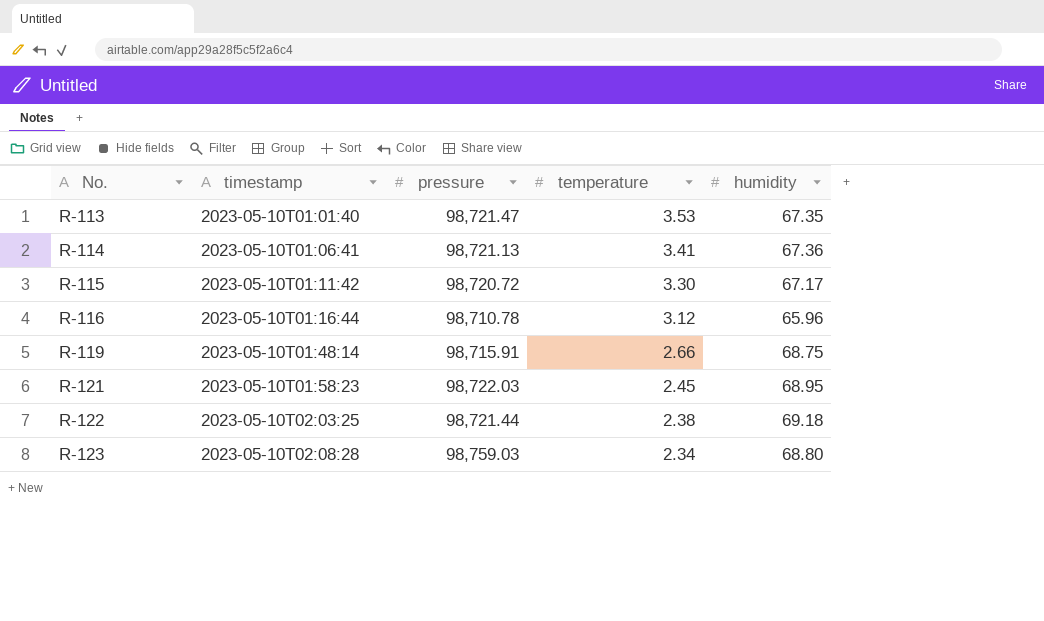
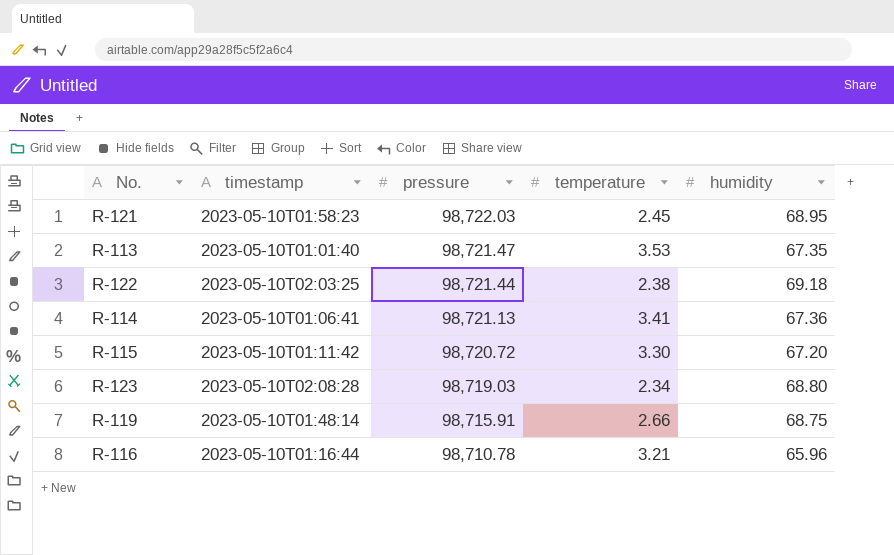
row order: No. ascending -> pressure descending
R-115 | humidity: 67.17 -> 67.20
R-123 | pressure: 98,759.03 -> 98,719.03
R-116 | temperature: 3.12 -> 3.21

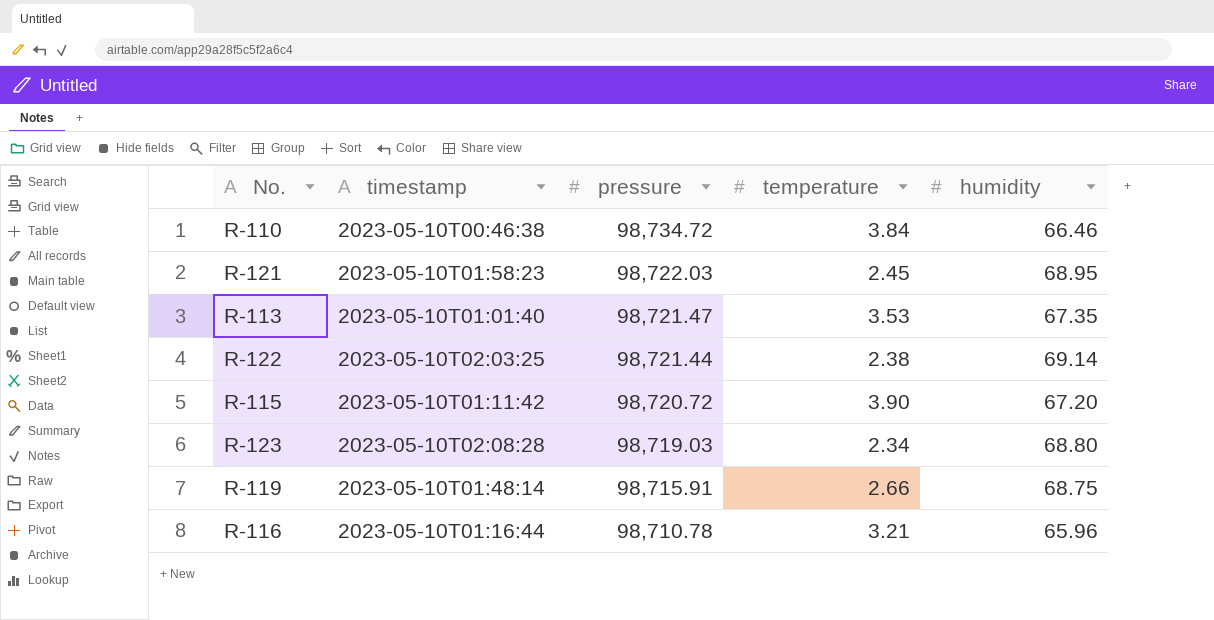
row R-114: 2023-05-10T01:06:41 | 98,721.13 | 3.41 | 67.36 -> none
row R-110: none -> 2023-05-10T00:46:38 | 98,734.72 | 3.84 | 66.46
R-122 | humidity: 69.18 -> 69.14
R-115 | temperature: 3.30 -> 3.90

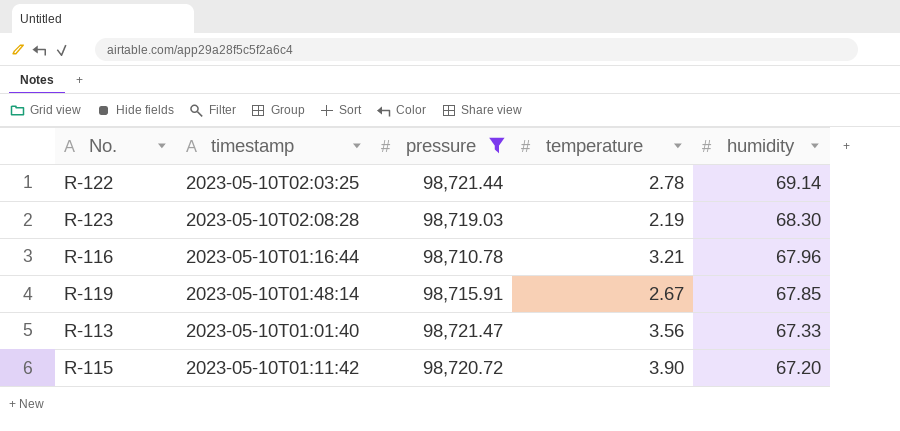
filter: none -> pressure <= 98,721.47
row order: pressure descending -> humidity descending
R-122 | temperature: 2.38 -> 2.78
R-123 | temperature: 2.34 -> 2.19
R-123 | humidity: 68.80 -> 68.30
R-116 | humidity: 65.96 -> 67.96
R-119 | temperature: 2.66 -> 2.67
R-119 | humidity: 68.75 -> 67.85
R-113 | temperature: 3.53 -> 3.56
R-113 | humidity: 67.35 -> 67.33

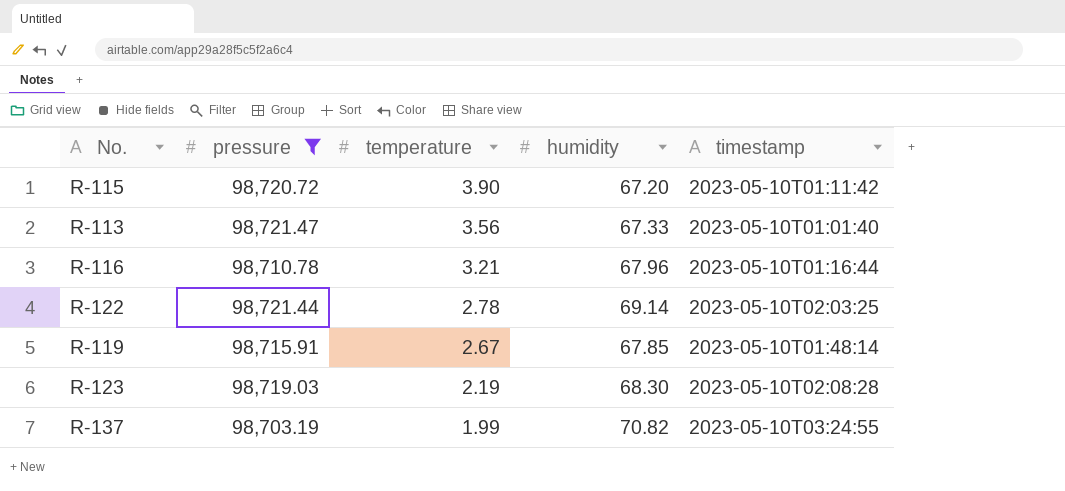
row order: humidity descending -> temperature descending
column timestamp | position: 2 -> 5
row R-137: none -> 98,703.19 | 1.99 | 70.82 | 2023-05-10T03:24:55

